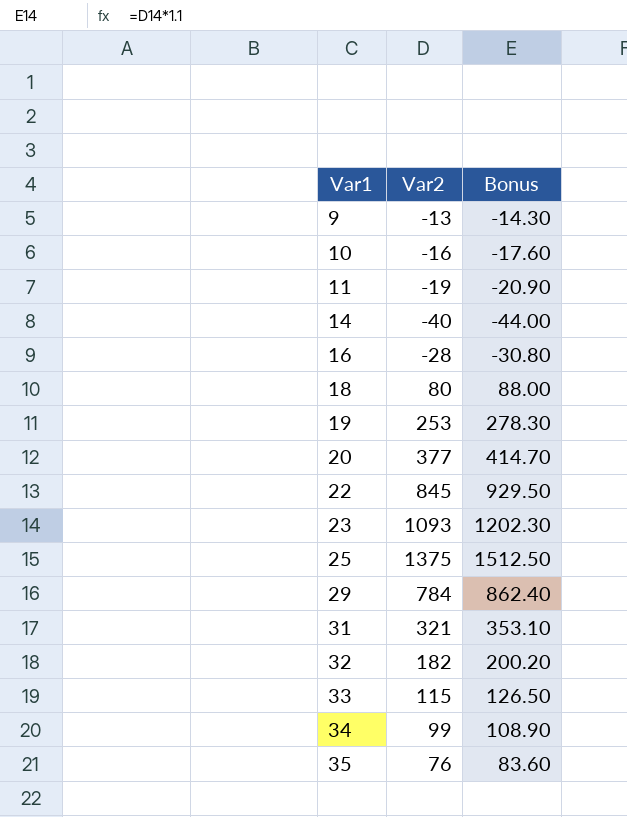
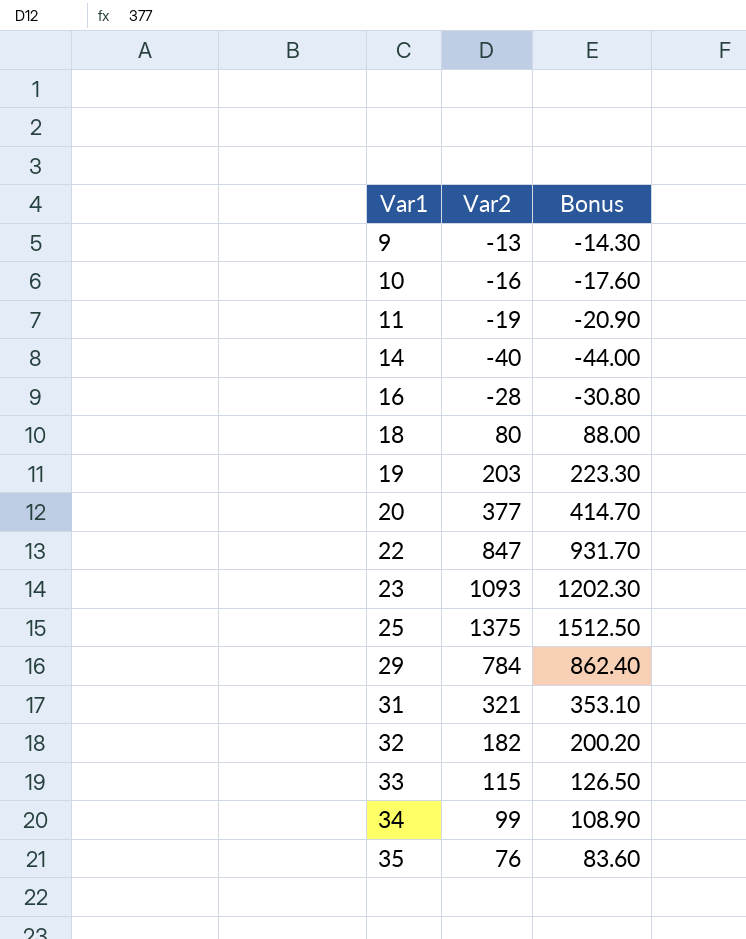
19 | Var2: 253 -> 203
19 | Bonus: 278.30 -> 223.30
22 | Var2: 845 -> 847
22 | Bonus: 929.50 -> 931.70

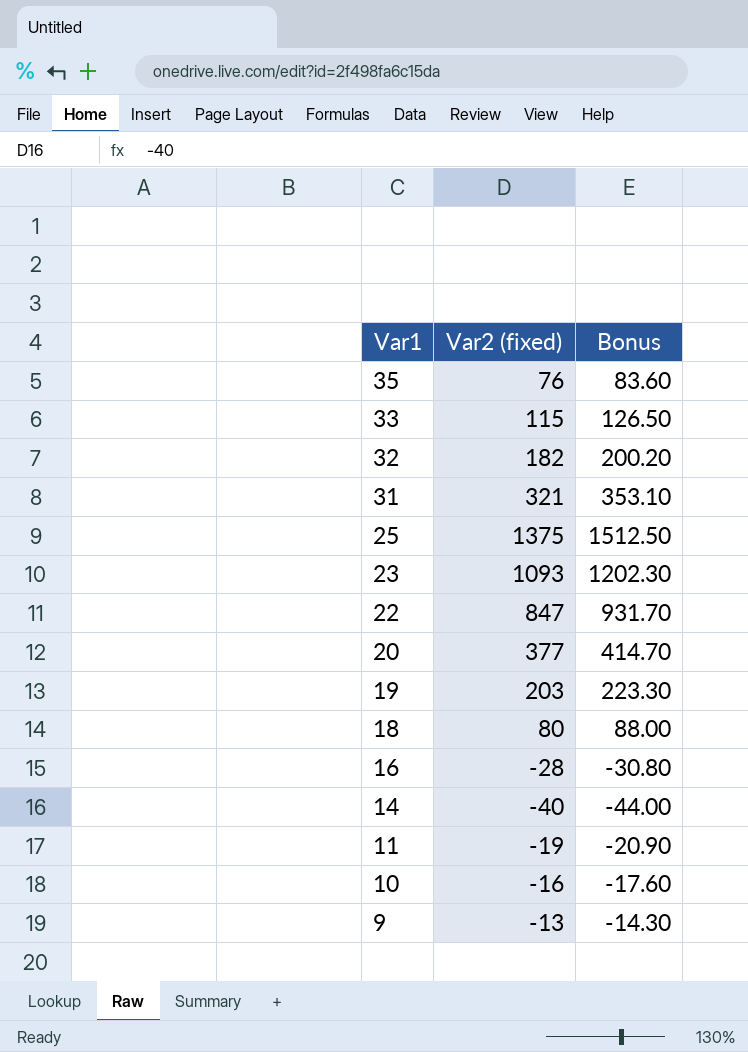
row order: Var1 ascending -> Var1 descending
column name: Var2 -> Var2 (fixed)
row 29: 784 | 862.40 -> none
row 34: 99 | 108.90 -> none

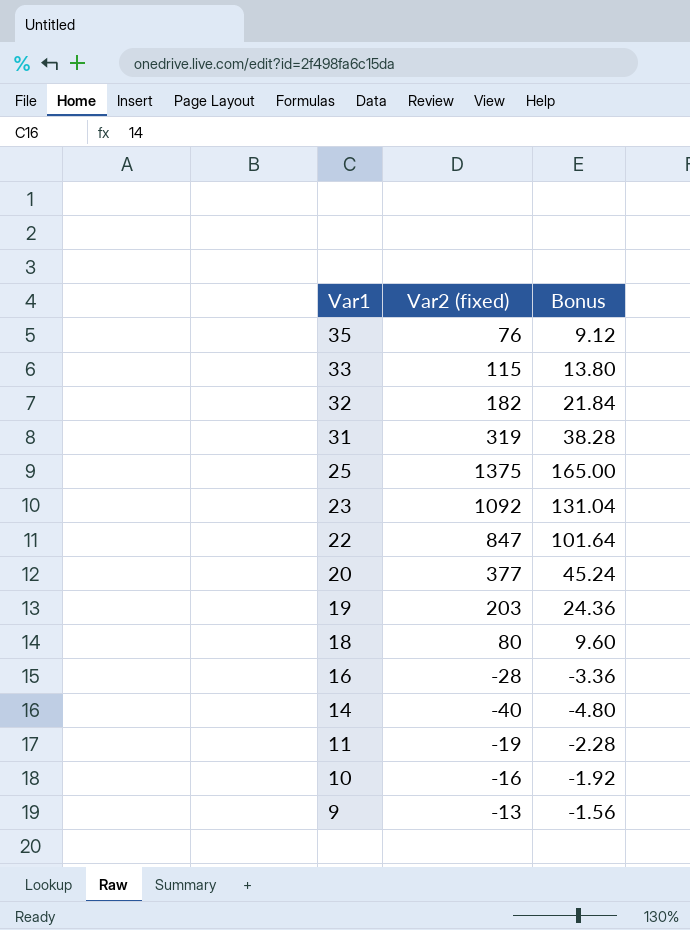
column Bonus | formula: [Var2 (fixed)] * 1.1 -> [Var2 (fixed)] * 0.12
31 | Var2 (fixed): 321 -> 319
23 | Var2 (fixed): 1093 -> 1092

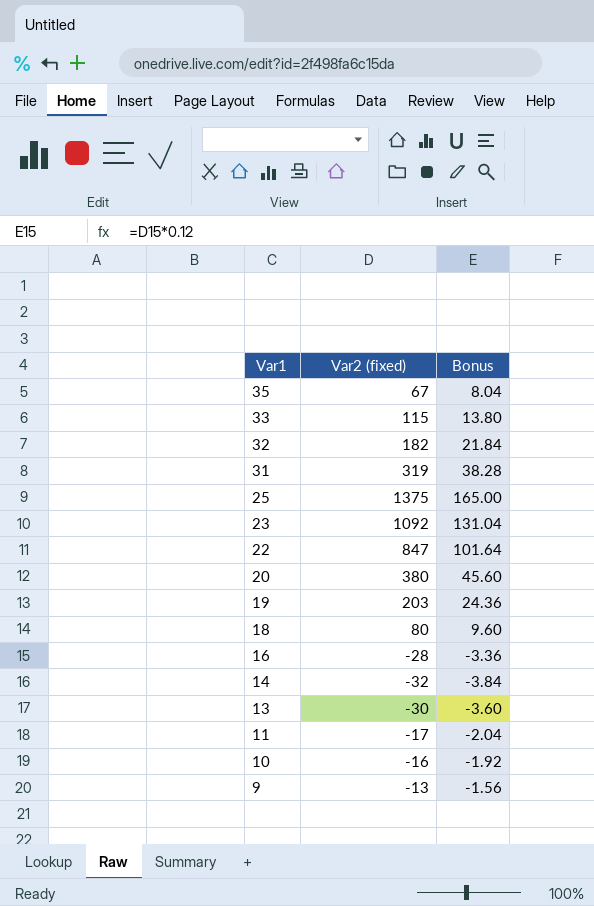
35 | Var2 (fixed): 76 -> 67
35 | Bonus: 9.12 -> 8.04
20 | Var2 (fixed): 377 -> 380
20 | Bonus: 45.24 -> 45.60
14 | Var2 (fixed): -40 -> -32
14 | Bonus: -4.80 -> -3.84
row 13: none -> -30 | -3.60
11 | Var2 (fixed): -19 -> -17
11 | Bonus: -2.28 -> -2.04

